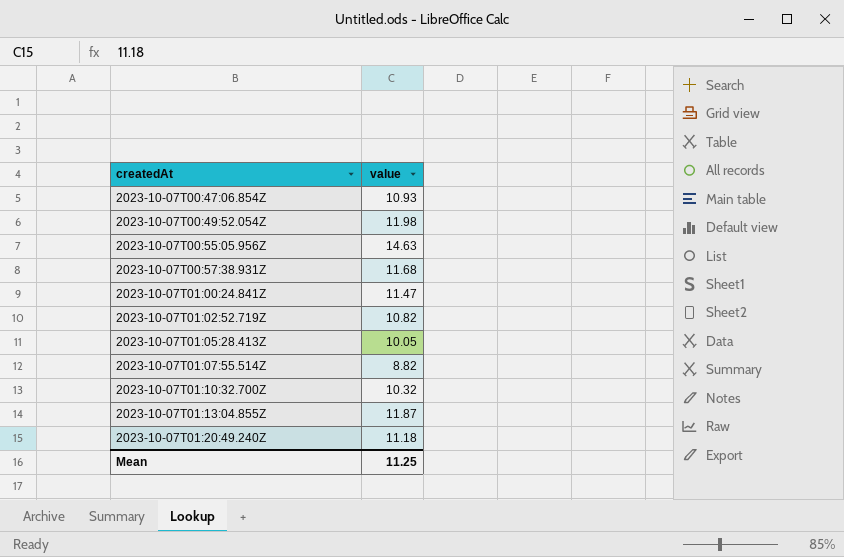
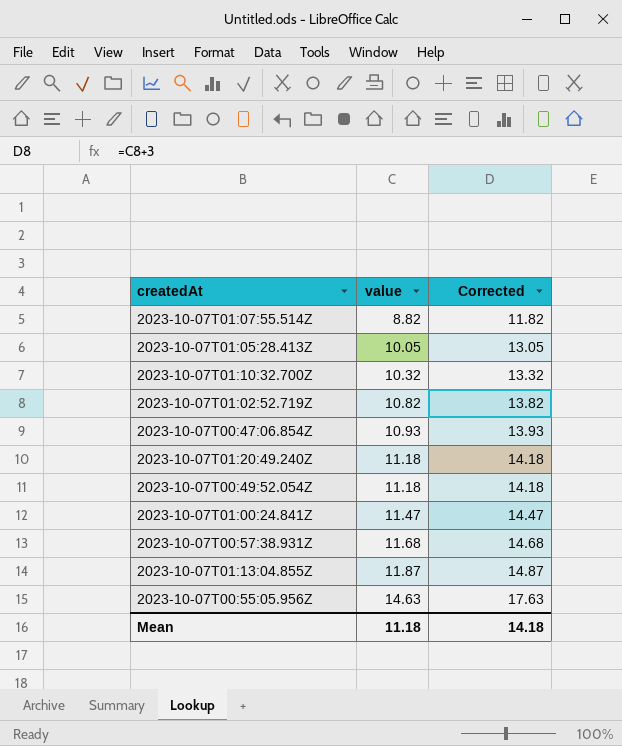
row order: createdAt ascending -> value ascending
column Corrected | formula: none -> [value] + 3
2023-10-07T00:49:52.054Z | value: 11.98 -> 11.18
Mean | value: 11.25 -> 11.18

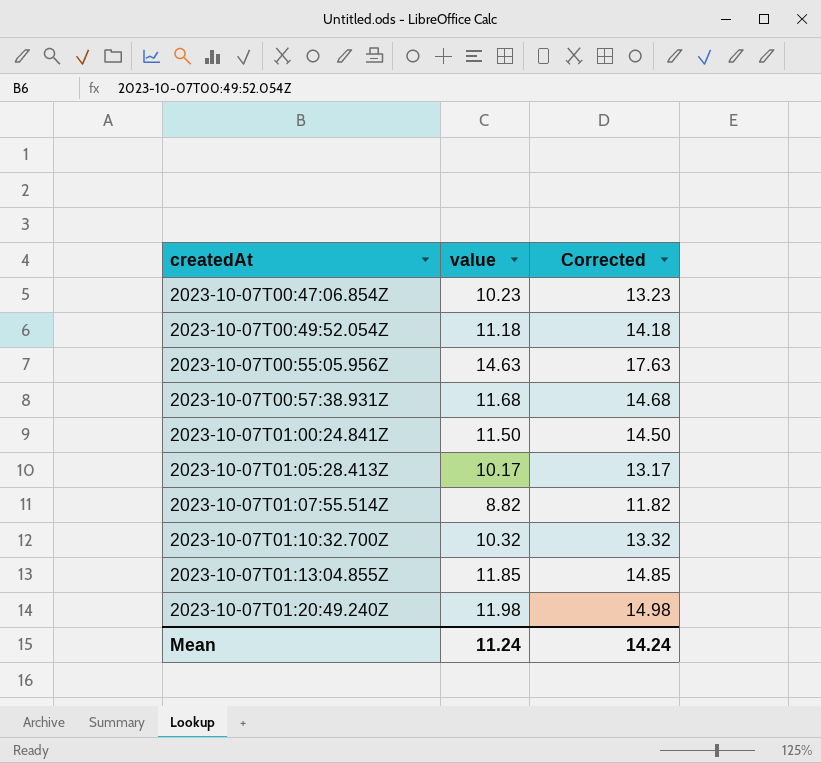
row order: value ascending -> createdAt ascending
row 2023-10-07T01:02:52.719Z: 10.82 | 13.82 -> none
2023-10-07T00:47:06.854Z | value: 10.93 -> 10.23
2023-10-07T00:47:06.854Z | Corrected: 13.93 -> 13.23
2023-10-07T01:00:24.841Z | value: 11.47 -> 11.50
2023-10-07T01:00:24.841Z | Corrected: 14.47 -> 14.50
2023-10-07T01:05:28.413Z | value: 10.05 -> 10.17
2023-10-07T01:05:28.413Z | Corrected: 13.05 -> 13.17
2023-10-07T01:13:04.855Z | value: 11.87 -> 11.85
2023-10-07T01:13:04.855Z | Corrected: 14.87 -> 14.85
2023-10-07T01:20:49.240Z | value: 11.18 -> 11.98
2023-10-07T01:20:49.240Z | Corrected: 14.18 -> 14.98
Mean | value: 11.18 -> 11.24
Mean | Corrected: 14.18 -> 14.24

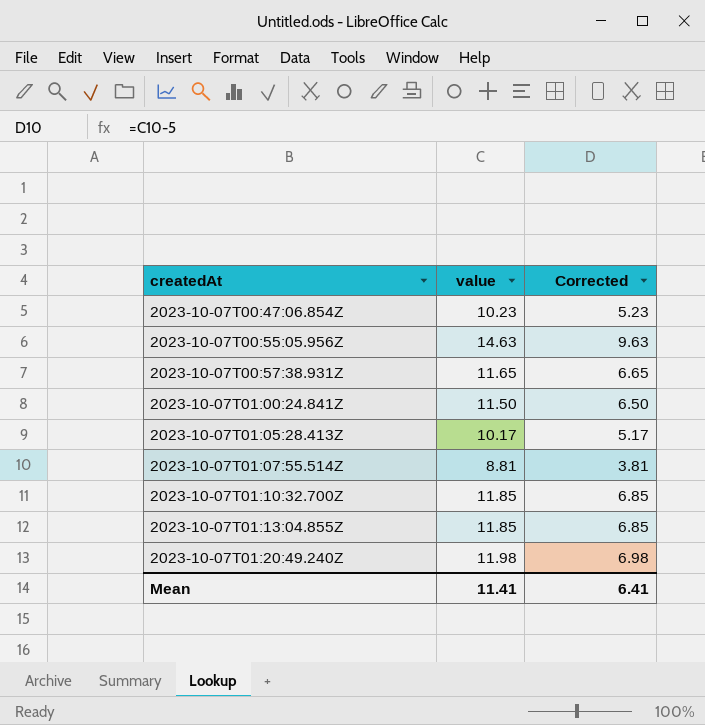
column Corrected | formula: [value] + 3 -> [value] - 5
row 2023-10-07T00:49:52.054Z: 11.18 | 14.18 -> none
2023-10-07T00:57:38.931Z | value: 11.68 -> 11.65
2023-10-07T01:07:55.514Z | value: 8.82 -> 8.81
2023-10-07T01:10:32.700Z | value: 10.32 -> 11.85
Mean | value: 11.24 -> 11.41
Mean | Corrected: 14.24 -> 6.41

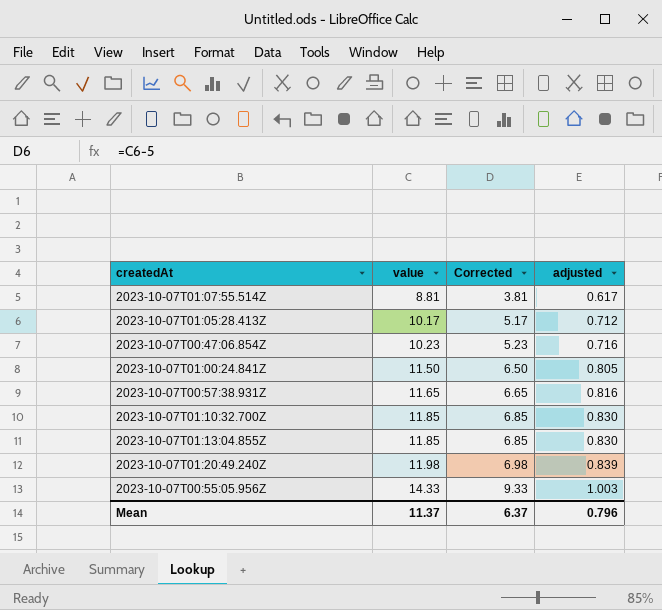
row order: createdAt ascending -> value ascending
column adjusted | formula: none -> [value] * 0.07
2023-10-07T00:55:05.956Z | value: 14.63 -> 14.33
2023-10-07T00:55:05.956Z | Corrected: 9.63 -> 9.33
Mean | value: 11.41 -> 11.37
Mean | Corrected: 6.41 -> 6.37

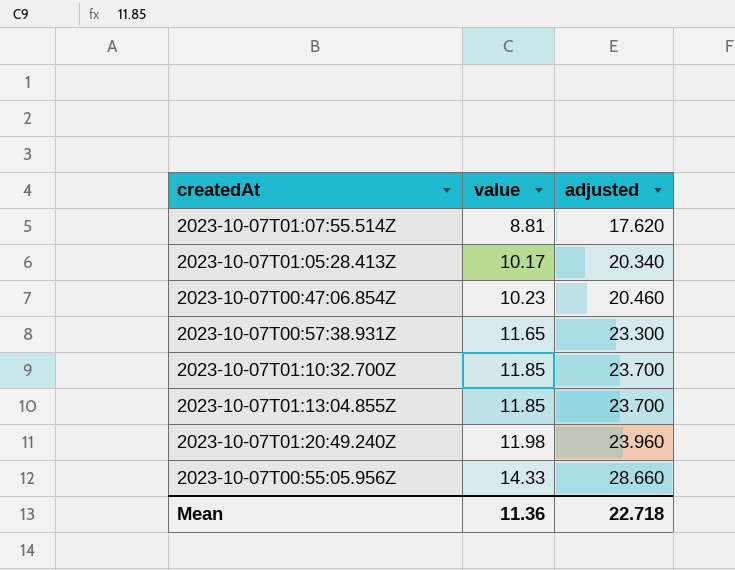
column Corrected | formula: [value] - 5 -> none
column adjusted | formula: [value] * 0.07 -> [value] * 2
row 2023-10-07T01:00:24.841Z: 11.50 | 6.50 | 0.805 -> none
Mean | value: 11.37 -> 11.36
Mean | adjusted: 0.796 -> 22.718

